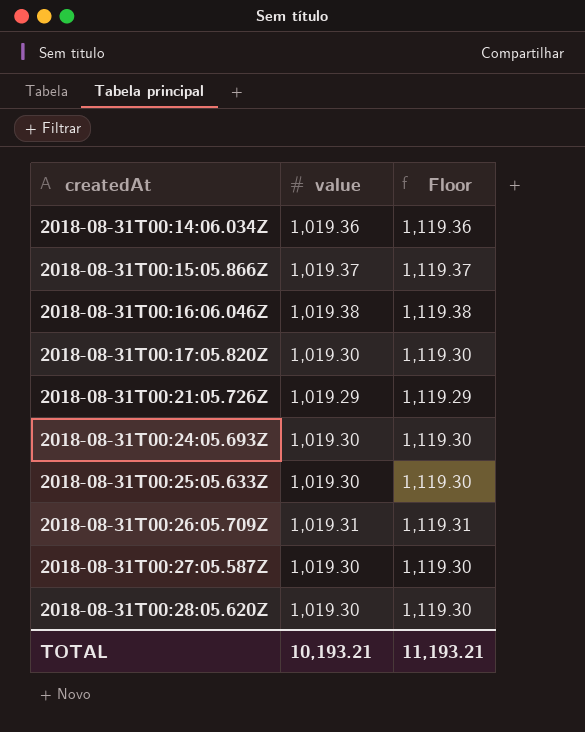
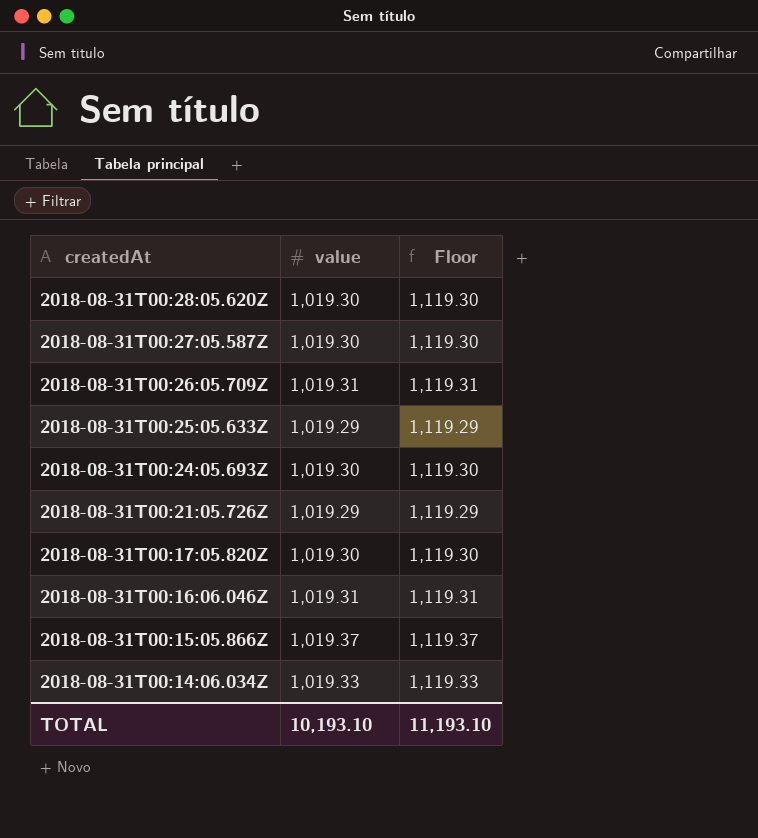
row order: createdAt ascending -> createdAt descending
2018-08-31T00:25:05.633Z | value: 1,019.30 -> 1,019.29
2018-08-31T00:25:05.633Z | Floor: 1,119.30 -> 1,119.29
2018-08-31T00:16:06.046Z | value: 1,019.38 -> 1,019.31
2018-08-31T00:16:06.046Z | Floor: 1,119.38 -> 1,119.31
2018-08-31T00:14:06.034Z | value: 1,019.36 -> 1,019.33
2018-08-31T00:14:06.034Z | Floor: 1,119.36 -> 1,119.33
TOTAL | value: 10,193.21 -> 10,193.10
TOTAL | Floor: 11,193.21 -> 11,193.10

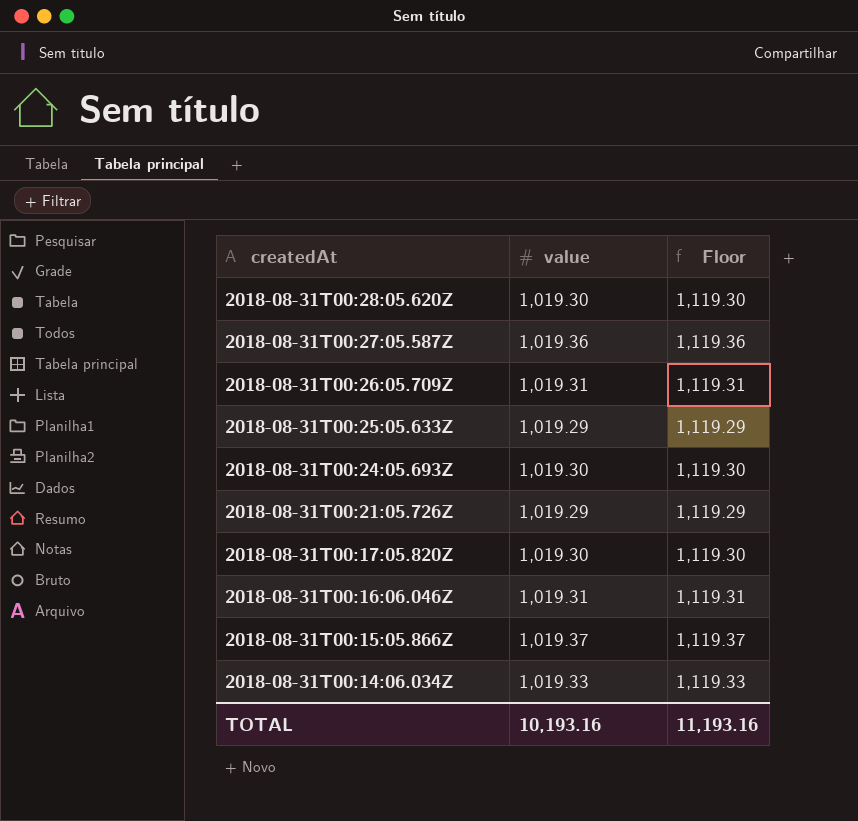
2018-08-31T00:27:05.587Z | value: 1,019.30 -> 1,019.36
2018-08-31T00:27:05.587Z | Floor: 1,119.30 -> 1,119.36
TOTAL | value: 10,193.10 -> 10,193.16
TOTAL | Floor: 11,193.10 -> 11,193.16

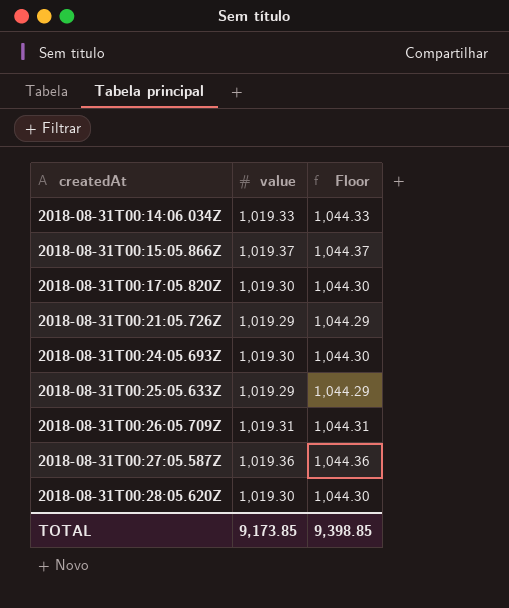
row order: createdAt descending -> createdAt ascending
column Floor | formula: [value] + 100 -> [value] + 25
row 2018-08-31T00:16:06.046Z: 1,019.31 | 1,119.31 -> none
TOTAL | value: 10,193.16 -> 9,173.85
TOTAL | Floor: 11,193.16 -> 9,398.85

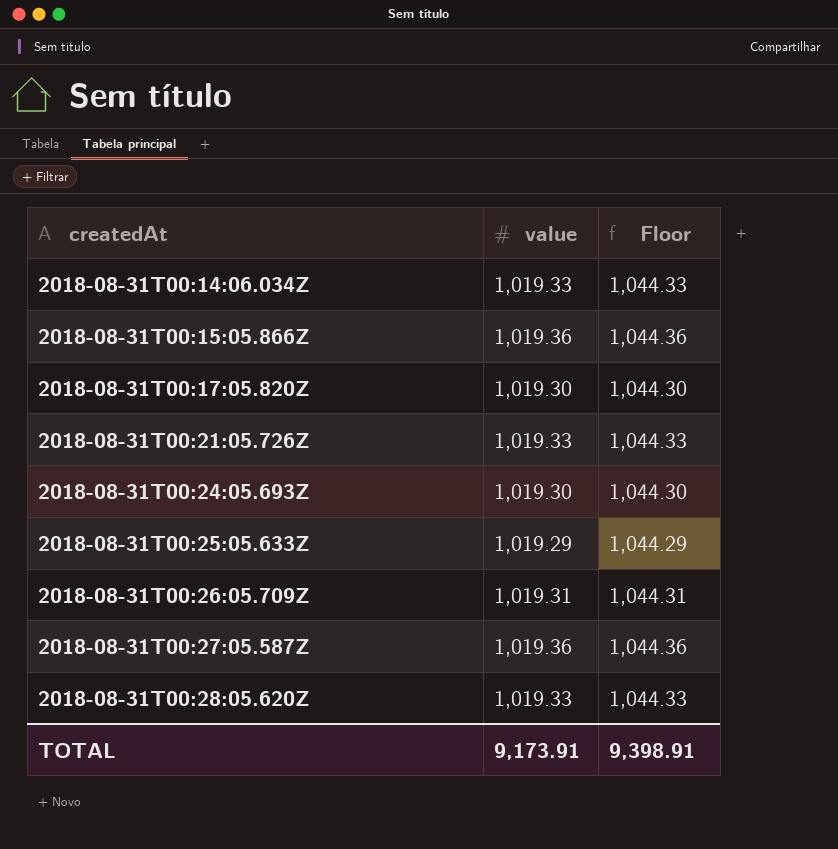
2018-08-31T00:15:05.866Z | value: 1,019.37 -> 1,019.36
2018-08-31T00:15:05.866Z | Floor: 1,044.37 -> 1,044.36
2018-08-31T00:21:05.726Z | value: 1,019.29 -> 1,019.33
2018-08-31T00:21:05.726Z | Floor: 1,044.29 -> 1,044.33
2018-08-31T00:28:05.620Z | value: 1,019.30 -> 1,019.33
2018-08-31T00:28:05.620Z | Floor: 1,044.30 -> 1,044.33
TOTAL | value: 9,173.85 -> 9,173.91
TOTAL | Floor: 9,398.85 -> 9,398.91

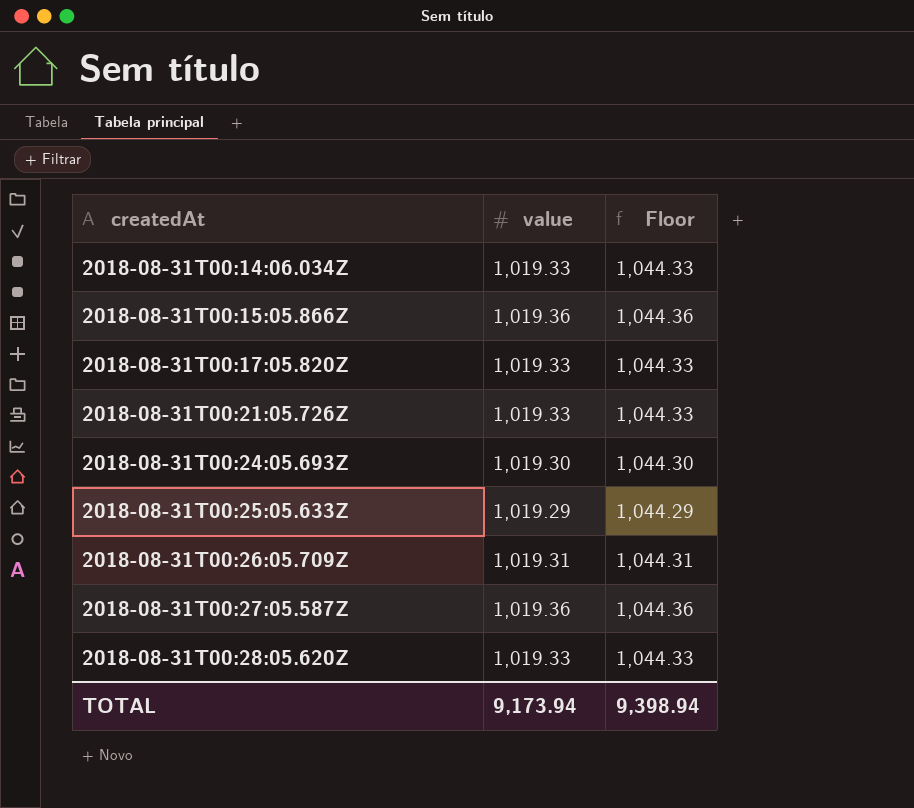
2018-08-31T00:17:05.820Z | value: 1,019.30 -> 1,019.33
2018-08-31T00:17:05.820Z | Floor: 1,044.30 -> 1,044.33
TOTAL | value: 9,173.91 -> 9,173.94
TOTAL | Floor: 9,398.91 -> 9,398.94

